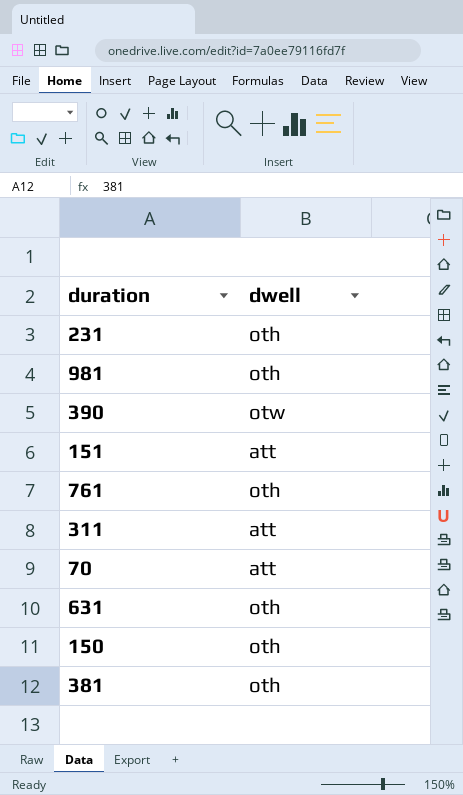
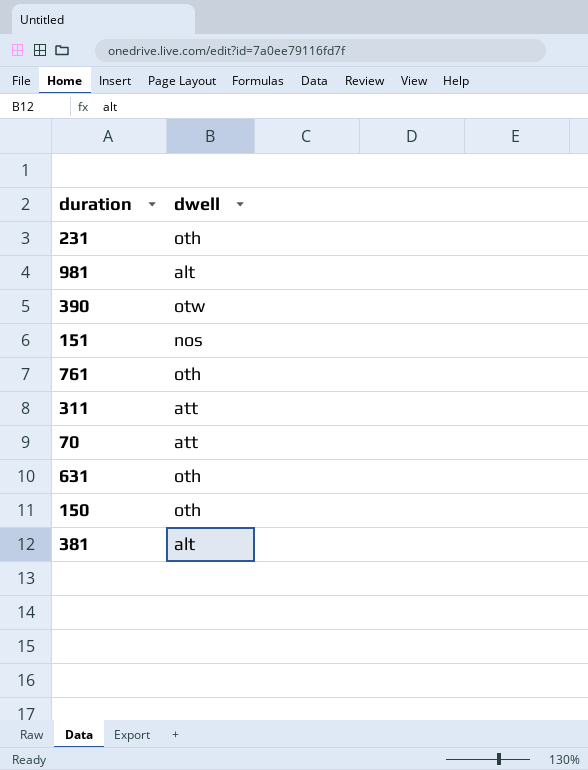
981 | dwell: oth -> alt
151 | dwell: att -> nos
381 | dwell: oth -> alt

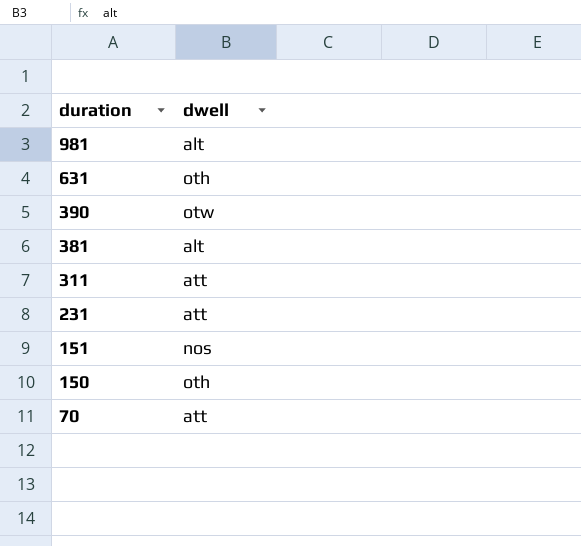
row order: none -> duration descending
row 761: oth -> none
231 | dwell: oth -> att

